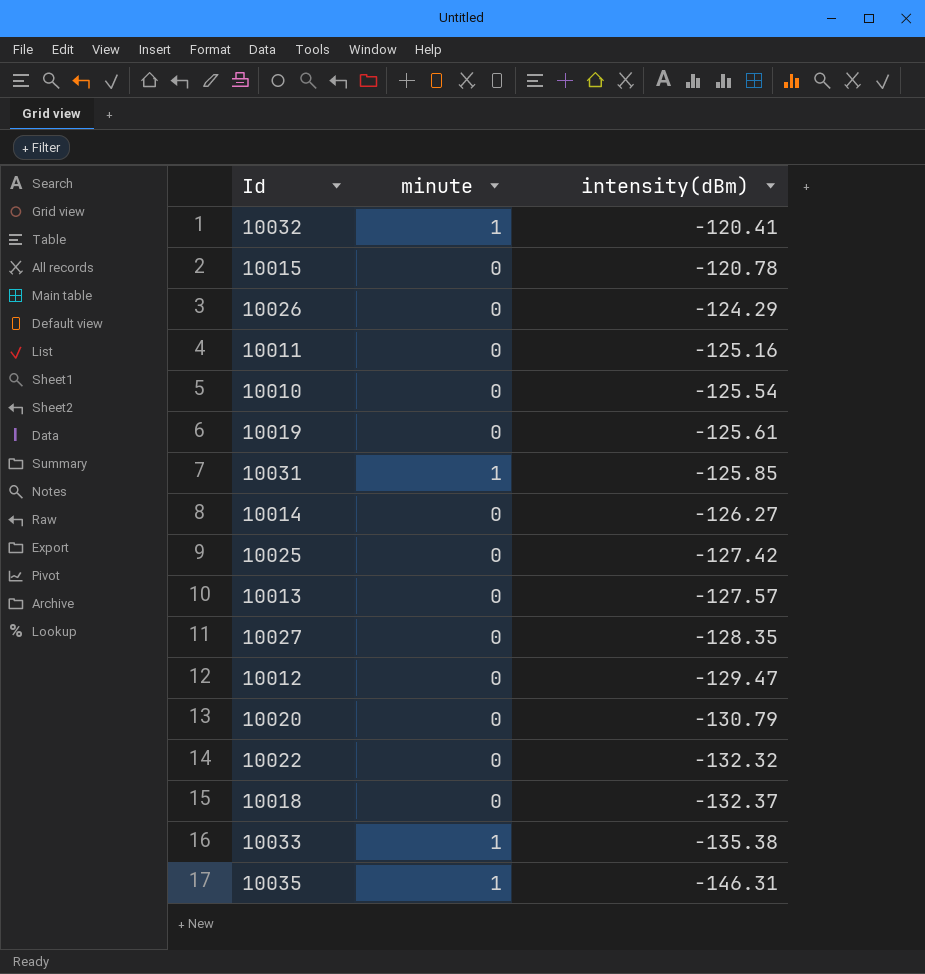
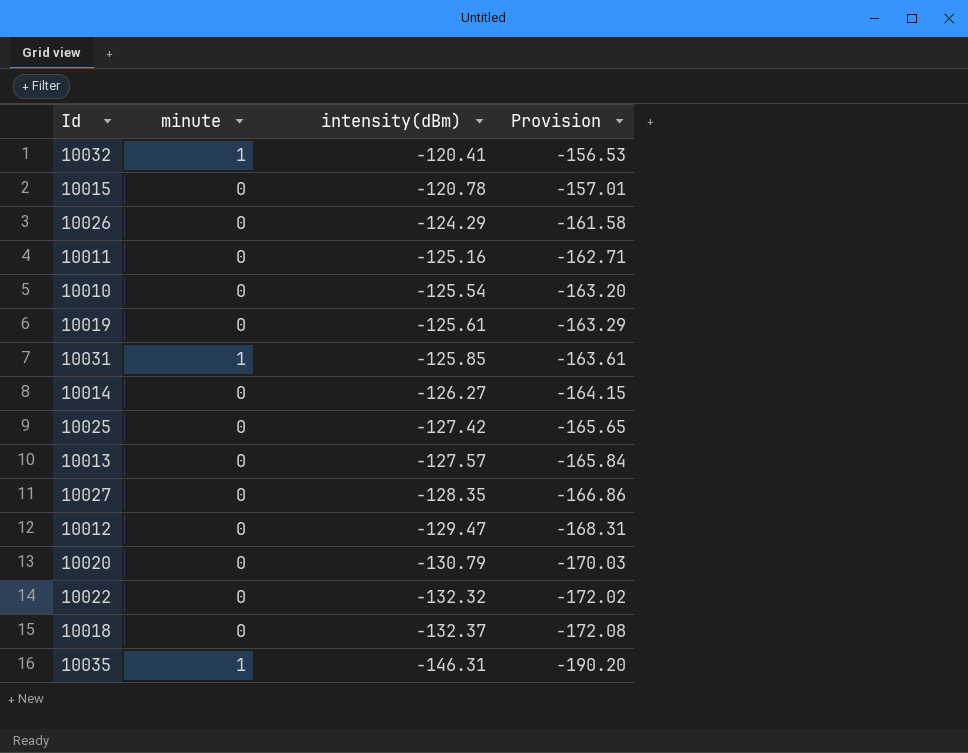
column Provision | formula: none -> [intensity(dBm)] * 1.3
row 10033: 1 | -135.38 -> none

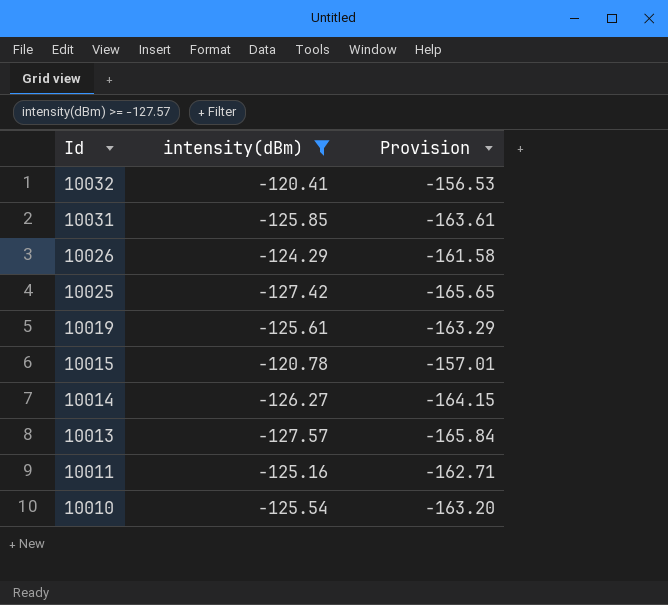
filter: none -> intensity(dBm) >= -127.57
row order: intensity(dBm) descending -> Id descending
column minute | position: 2 -> none

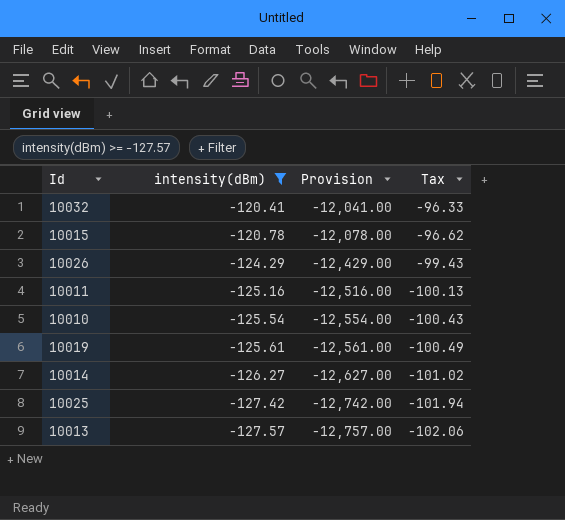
row order: Id descending -> intensity(dBm) descending
column Provision | formula: [intensity(dBm)] * 1.3 -> [intensity(dBm)] * 100
column Tax | formula: none -> [intensity(dBm)] * 0.8
row 10031: -125.85 | -163.61 -> none

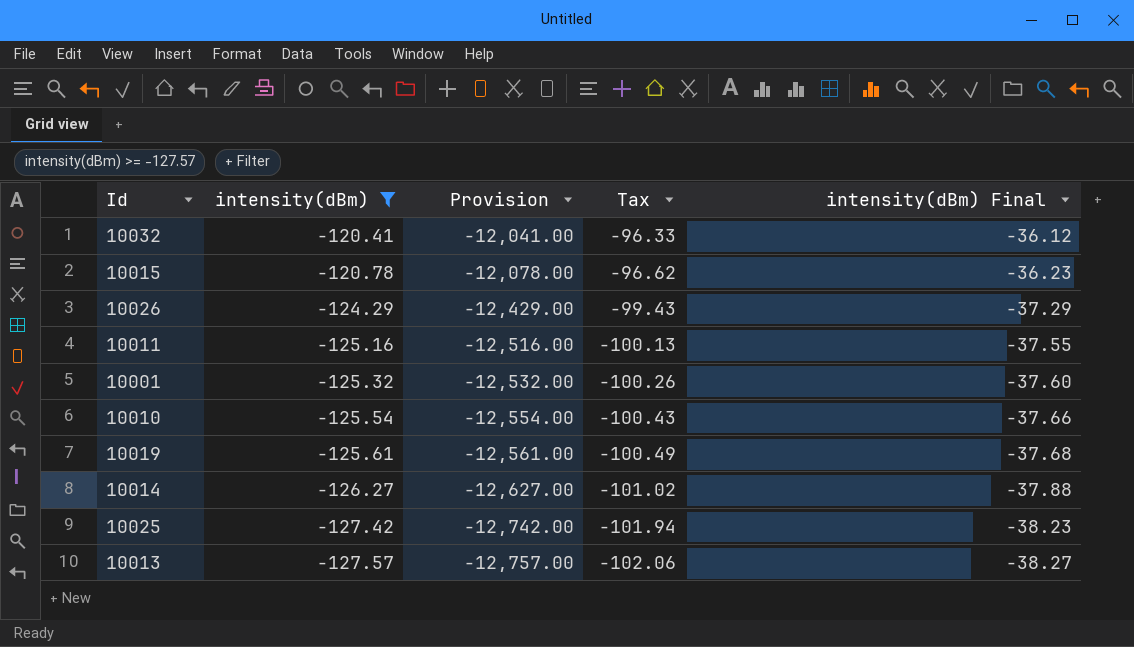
column intensity(dBm) Final | formula: none -> [intensity(dBm)] * 0.3
row 10001: none -> -125.32 | -12,532.00 | -100.26 | -37.60

